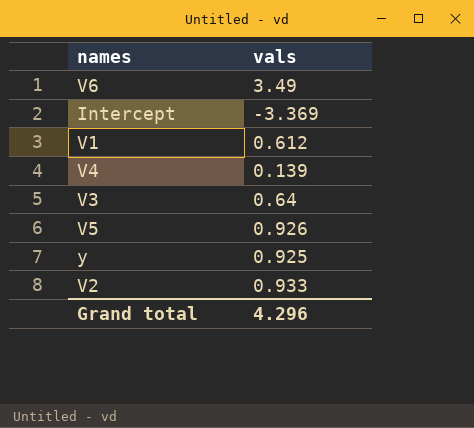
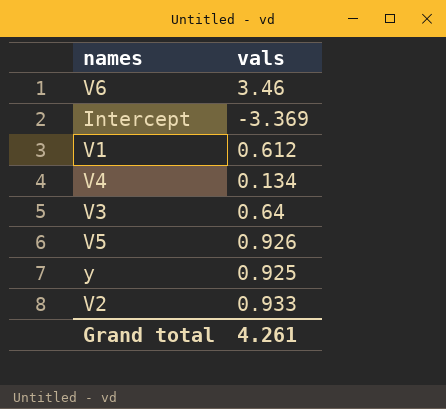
V6 | vals: 3.49 -> 3.46
V4 | vals: 0.139 -> 0.134
Grand total | vals: 4.296 -> 4.261

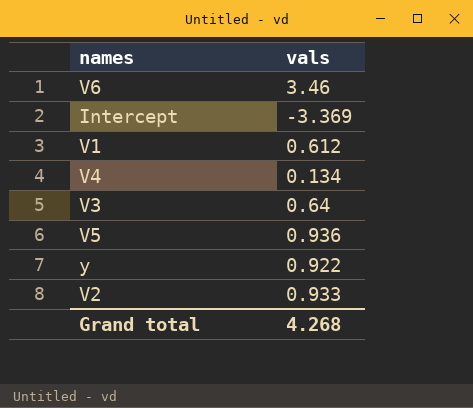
V5 | vals: 0.926 -> 0.936
y | vals: 0.925 -> 0.922
Grand total | vals: 4.261 -> 4.268

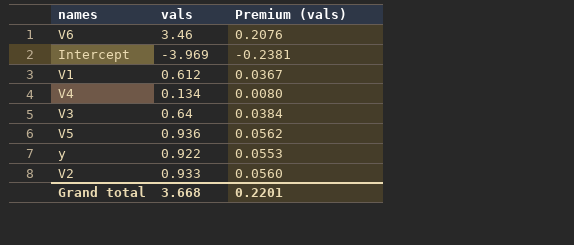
column Premium (vals) | formula: none -> [vals] * 0.06
Intercept | vals: -3.369 -> -3.969
Grand total | vals: 4.268 -> 3.668

